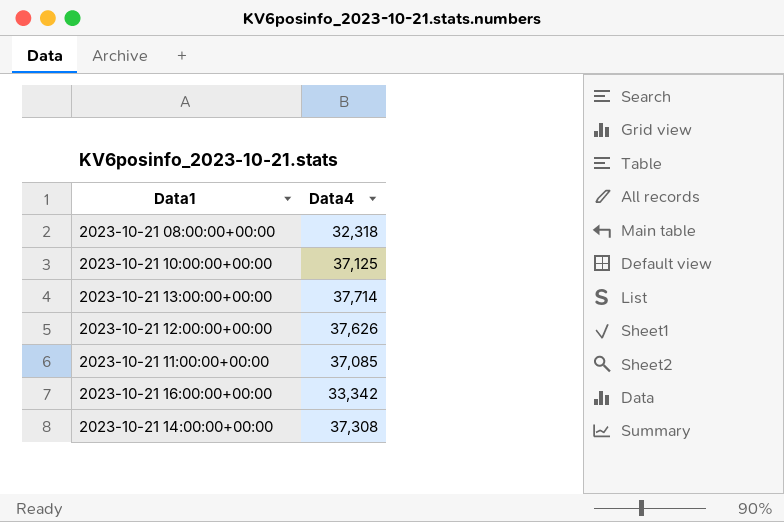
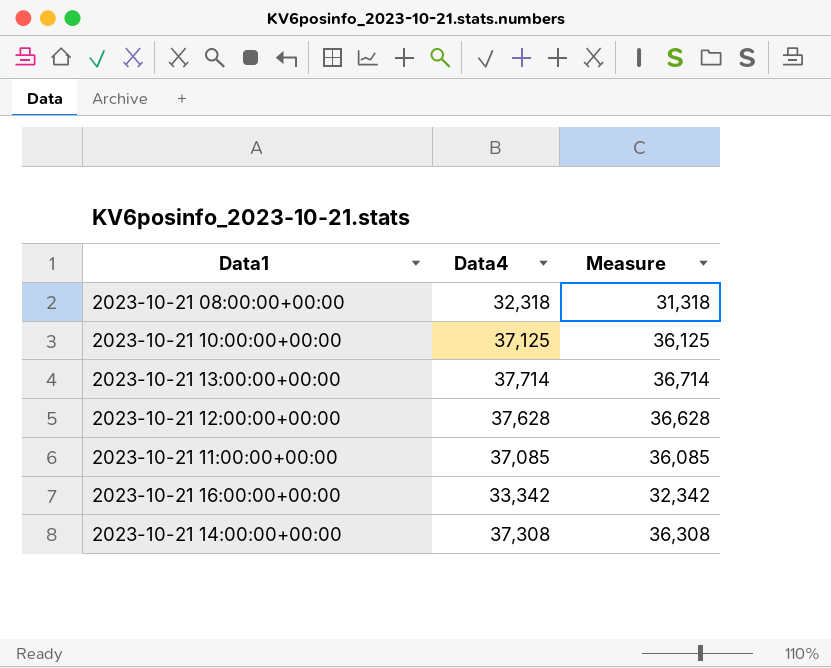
column Measure | formula: none -> [Data4] - 1000
2023-10-21 12:00:00+00:00 | Data4: 37,626 -> 37,628

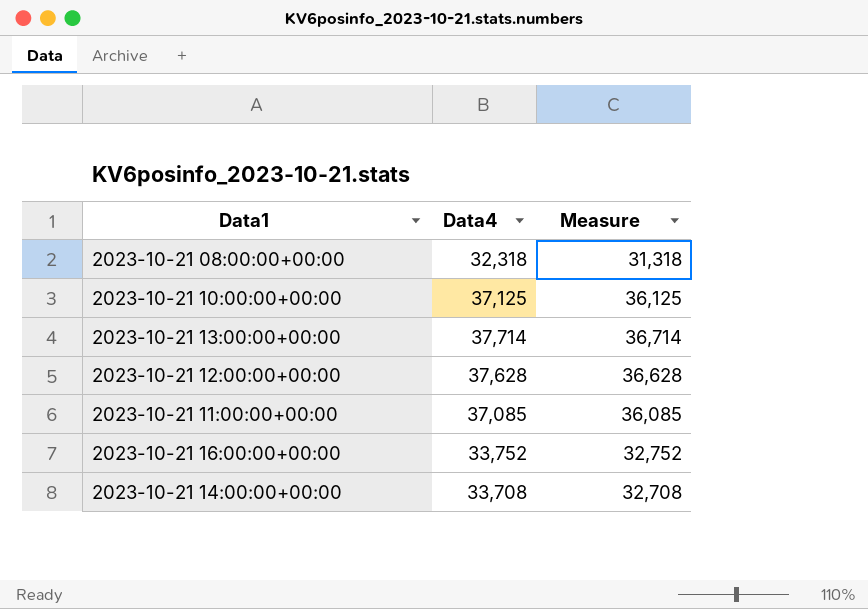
2023-10-21 16:00:00+00:00 | Data4: 33,342 -> 33,752
2023-10-21 16:00:00+00:00 | Measure: 32,342 -> 32,752
2023-10-21 14:00:00+00:00 | Data4: 37,308 -> 33,708
2023-10-21 14:00:00+00:00 | Measure: 36,308 -> 32,708

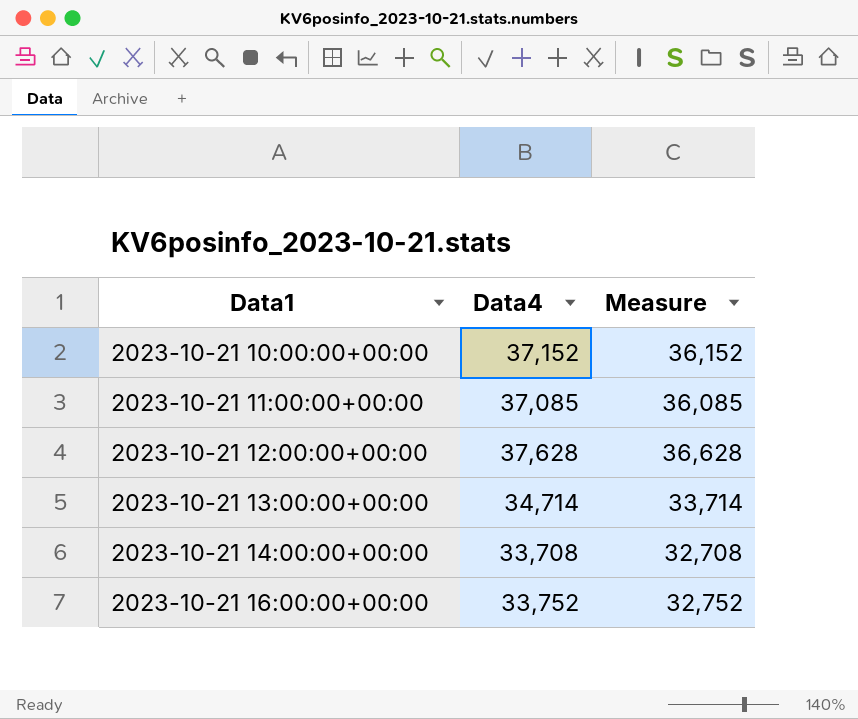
row order: none -> Data1 ascending
row 2023-10-21 08:00:00+00:00: 32,318 | 31,318 -> none
2023-10-21 10:00:00+00:00 | Data4: 37,125 -> 37,152
2023-10-21 10:00:00+00:00 | Measure: 36,125 -> 36,152
2023-10-21 13:00:00+00:00 | Data4: 37,714 -> 34,714
2023-10-21 13:00:00+00:00 | Measure: 36,714 -> 33,714

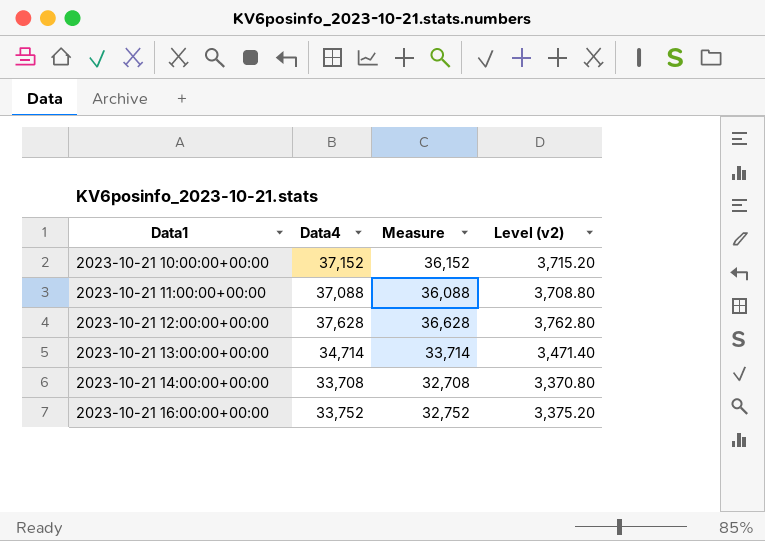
column Level (v2) | formula: none -> [Data4] * 0.1
2023-10-21 11:00:00+00:00 | Data4: 37,085 -> 37,088
2023-10-21 11:00:00+00:00 | Measure: 36,085 -> 36,088

